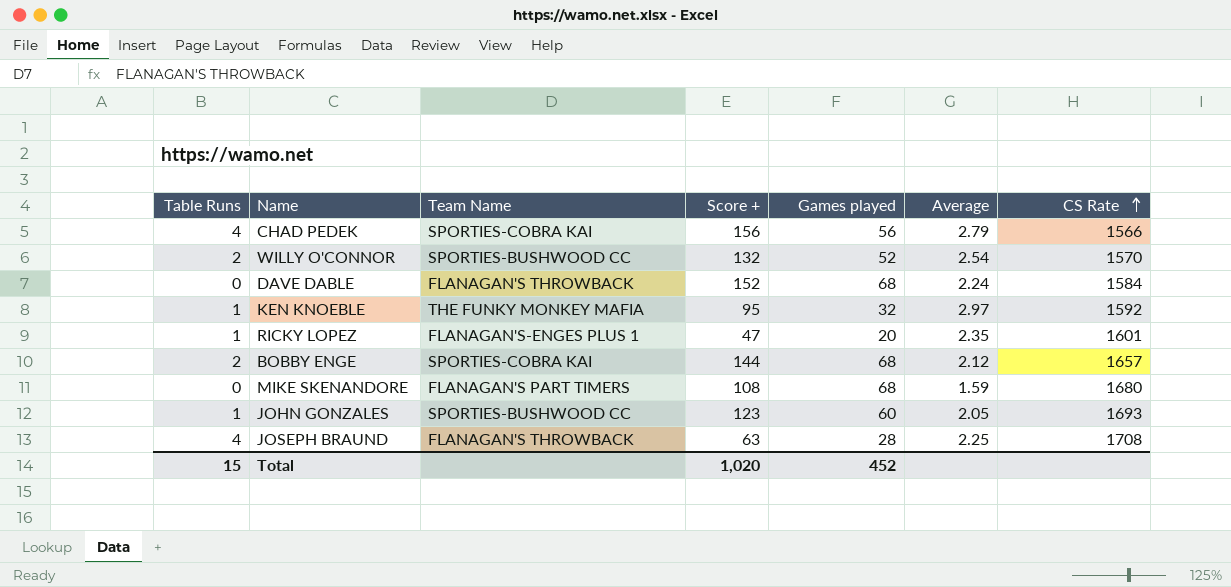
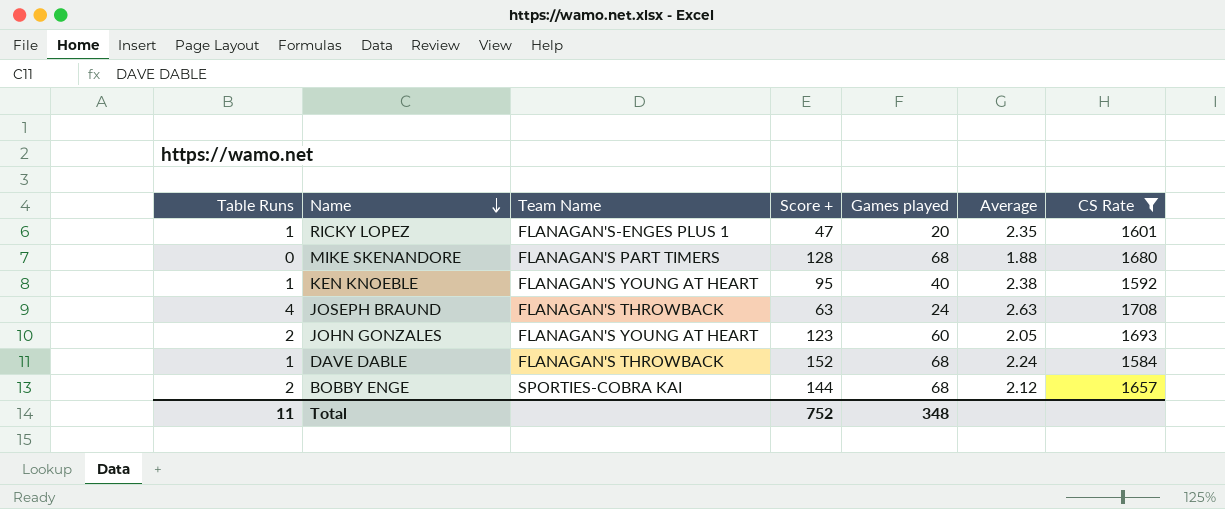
filter: none -> CS Rate >= 1584
row order: CS Rate ascending -> Name descending
MIKE SKENANDORE | Score +: 108 -> 128
MIKE SKENANDORE | Average: 1.59 -> 1.88
KEN KNOEBLE | Team Name: THE FUNKY MONKEY MAFIA -> FLANAGAN'S YOUNG AT HEART
KEN KNOEBLE | Games played: 32 -> 40
KEN KNOEBLE | Average: 2.97 -> 2.38
JOSEPH BRAUND | Games played: 28 -> 24
JOSEPH BRAUND | Average: 2.25 -> 2.63
JOHN GONZALES | Table Runs: 1 -> 2
JOHN GONZALES | Team Name: SPORTIES-BUSHWOOD CC -> FLANAGAN'S YOUNG AT HEART
DAVE DABLE | Table Runs: 0 -> 1
Total | Table Runs: 15 -> 11
Total | Score +: 1,020 -> 752
Total | Games played: 452 -> 348

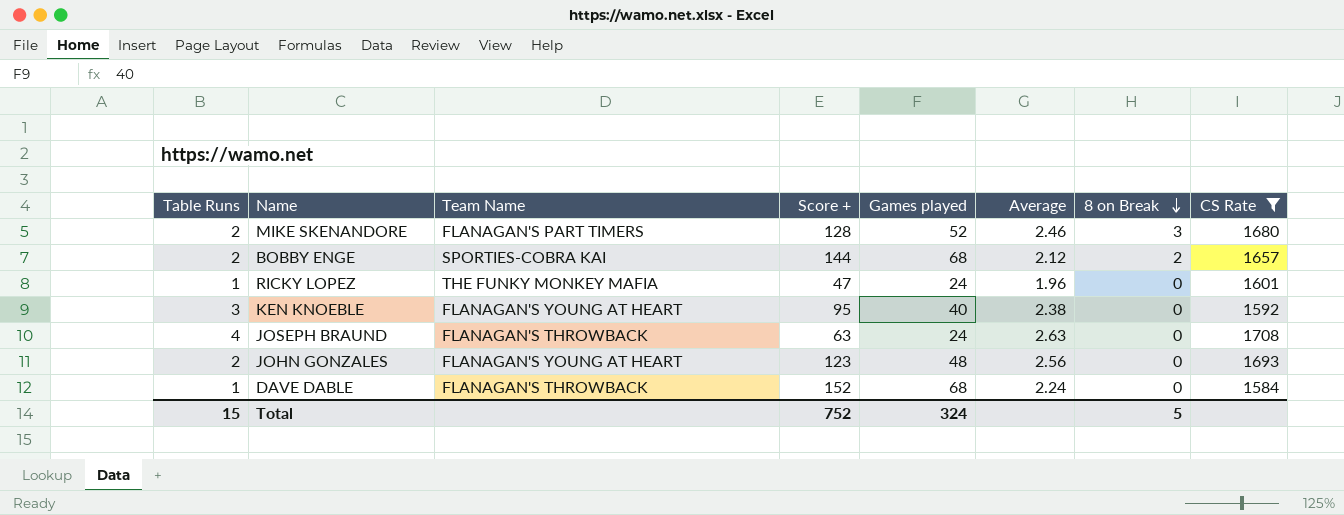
row order: Name descending -> 8 on Break descending
column 8 on Break | position: none -> 7
MIKE SKENANDORE | Table Runs: 0 -> 2
MIKE SKENANDORE | Games played: 68 -> 52
MIKE SKENANDORE | Average: 1.88 -> 2.46
RICKY LOPEZ | Team Name: FLANAGAN'S-ENGES PLUS 1 -> THE FUNKY MONKEY MAFIA
RICKY LOPEZ | Games played: 20 -> 24
RICKY LOPEZ | Average: 2.35 -> 1.96
KEN KNOEBLE | Table Runs: 1 -> 3
JOHN GONZALES | Games played: 60 -> 48
JOHN GONZALES | Average: 2.05 -> 2.56
Total | Table Runs: 11 -> 15
Total | Games played: 348 -> 324

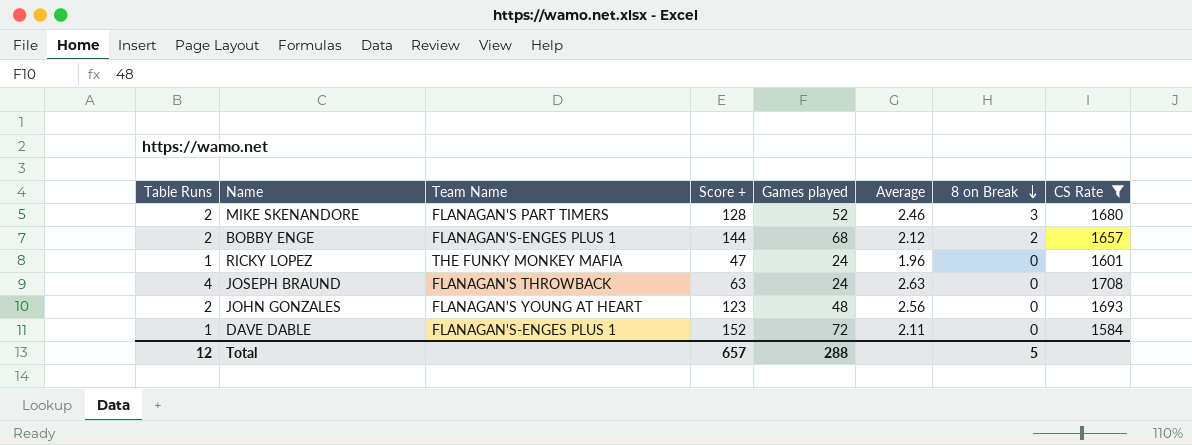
row KEN KNOEBLE: 3 | FLANAGAN'S YOUNG AT HEART | 95 | 40 | 2.38 | 0 | 1592 -> none
BOBBY ENGE | Team Name: SPORTIES-COBRA KAI -> FLANAGAN'S-ENGES PLUS 1
DAVE DABLE | Team Name: FLANAGAN'S THROWBACK -> FLANAGAN'S-ENGES PLUS 1
DAVE DABLE | Games played: 68 -> 72
DAVE DABLE | Average: 2.24 -> 2.11
Total | Table Runs: 15 -> 12
Total | Score +: 752 -> 657
Total | Games played: 324 -> 288

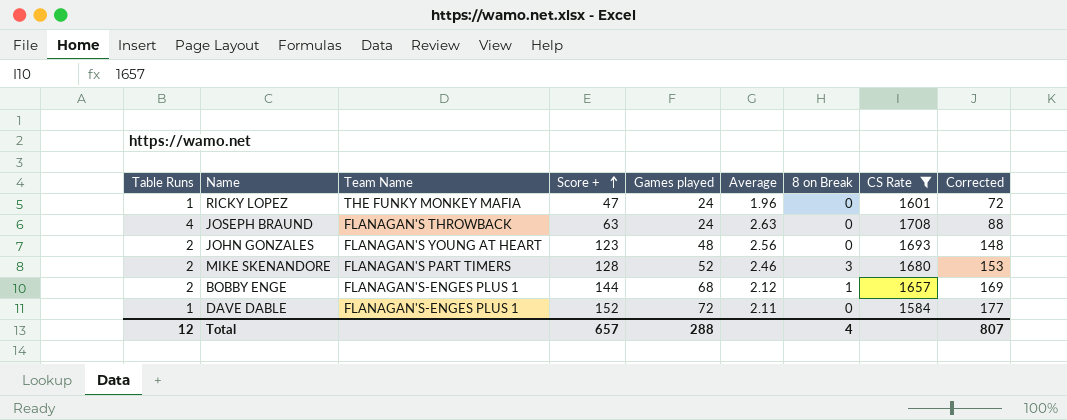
row order: 8 on Break descending -> Score + ascending
column Corrected | formula: none -> [Score +] + 25
BOBBY ENGE | 8 on Break: 2 -> 1
Total | 8 on Break: 5 -> 4

